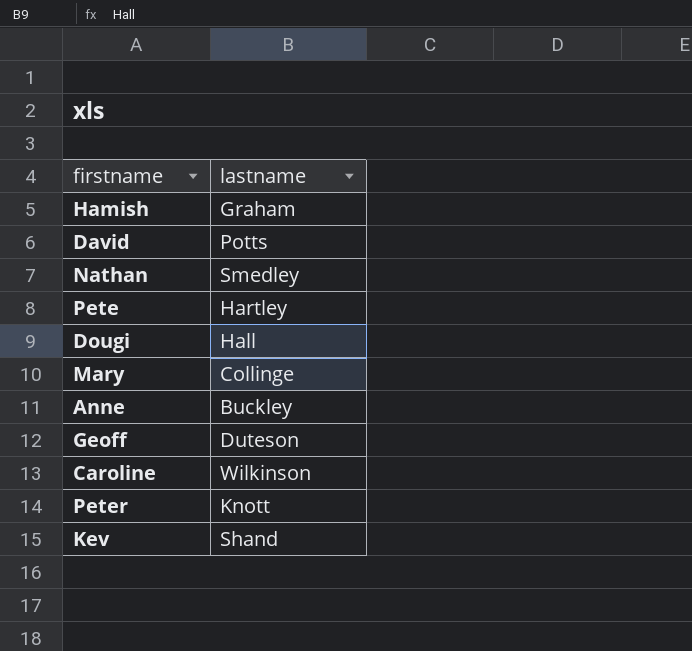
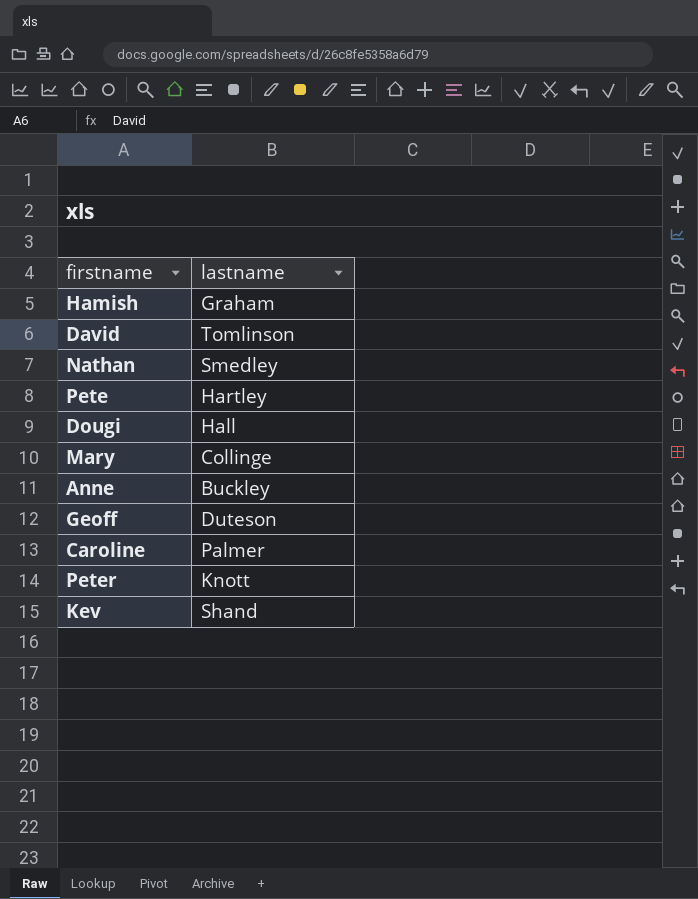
David | lastname: Potts -> Tomlinson
Caroline | lastname: Wilkinson -> Palmer

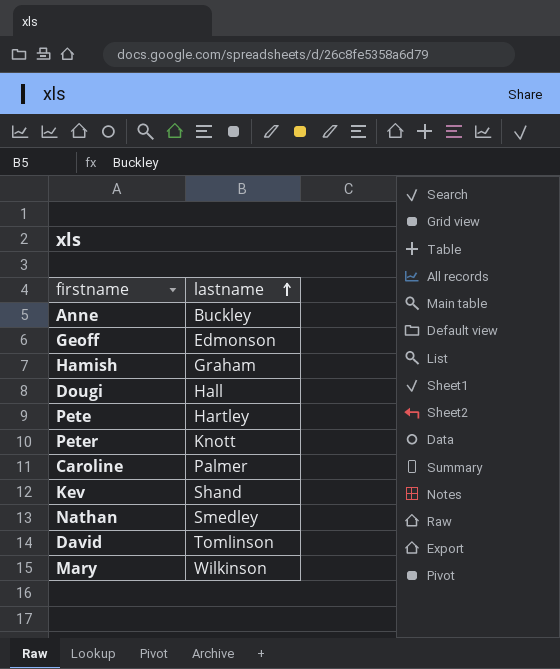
row order: none -> lastname ascending
Geoff | lastname: Duteson -> Edmonson
Mary | lastname: Collinge -> Wilkinson

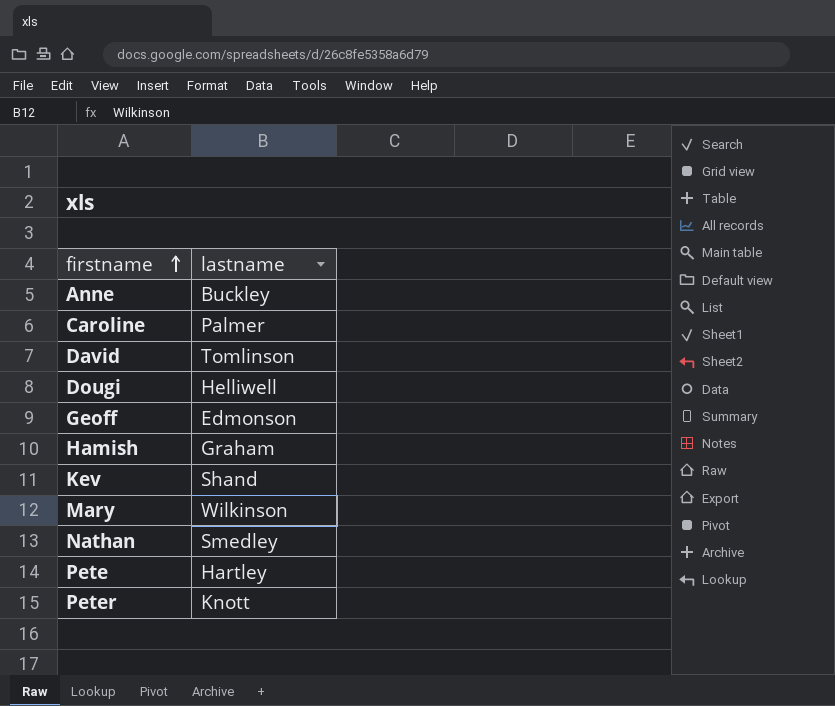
row order: lastname ascending -> firstname ascending
Dougi | lastname: Hall -> Helliwell

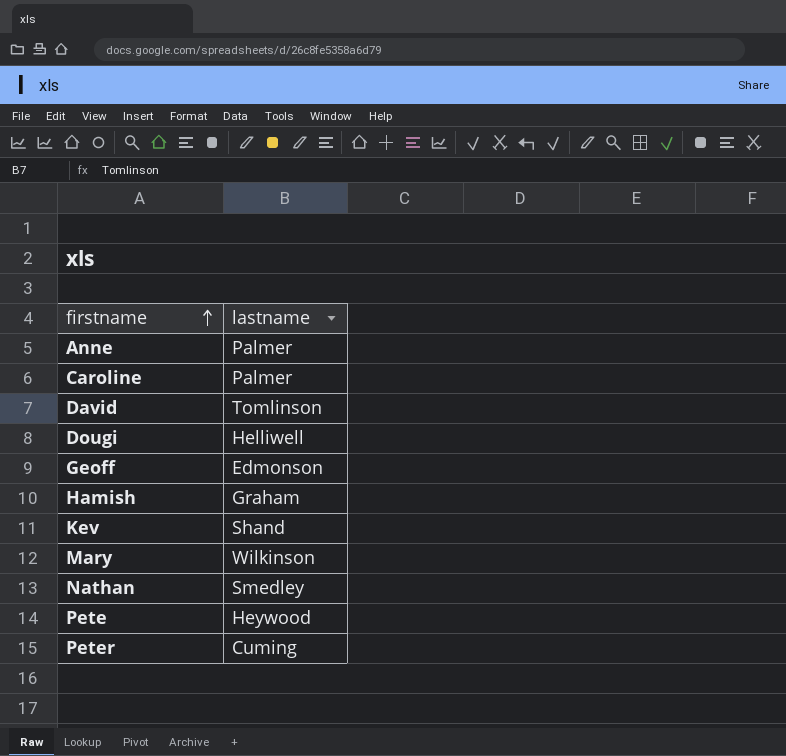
Anne | lastname: Buckley -> Palmer
Pete | lastname: Hartley -> Heywood
Peter | lastname: Knott -> Cuming

